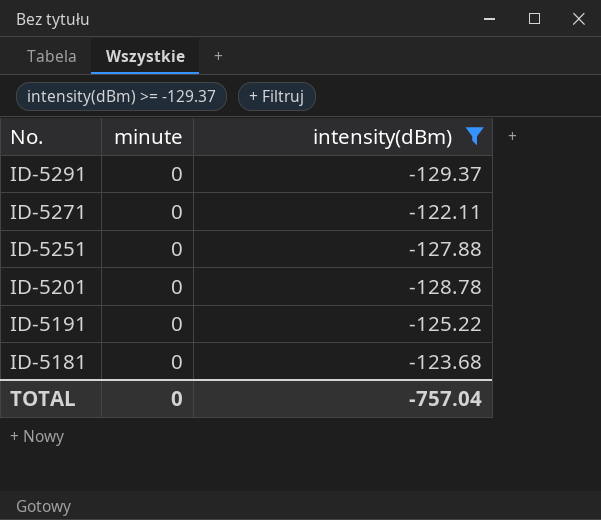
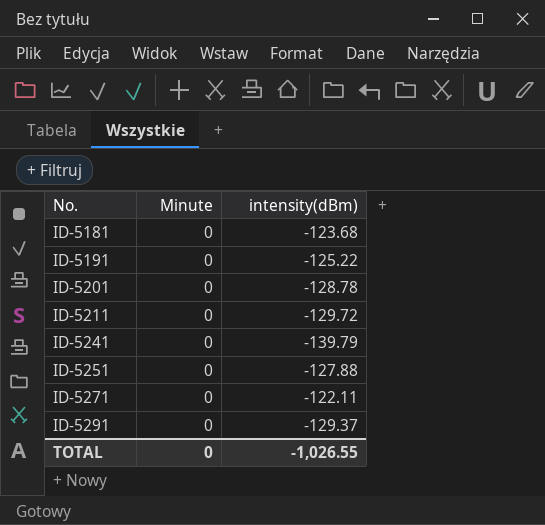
filter: intensity(dBm) >= -129.37 -> none
row order: No. descending -> No. ascending
column name: minute -> Minute
TOTAL | intensity(dBm): -757.04 -> -1,026.55

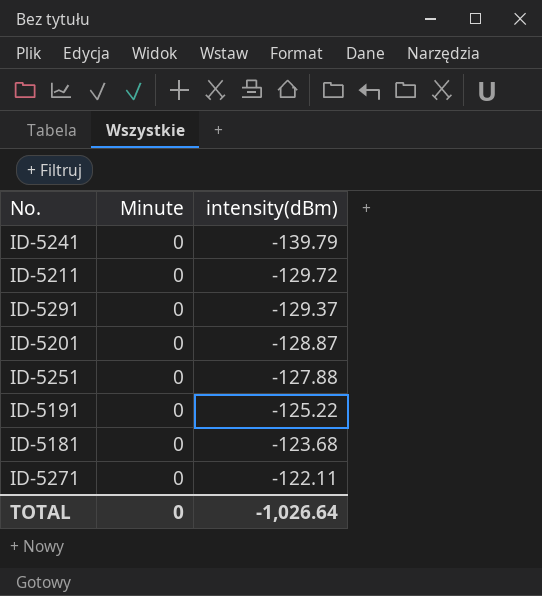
row order: No. ascending -> intensity(dBm) ascending
ID-5201 | intensity(dBm): -128.78 -> -128.87
TOTAL | intensity(dBm): -1,026.55 -> -1,026.64

